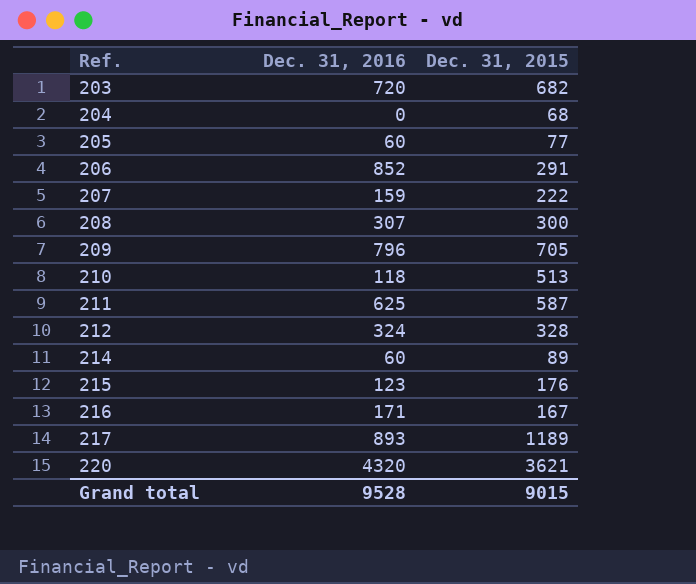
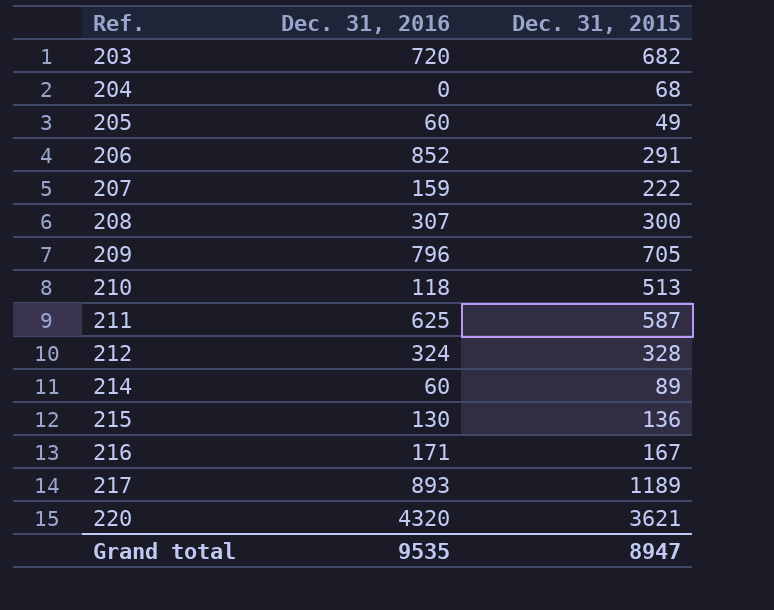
205 | Dec. 31, 2015: 77 -> 49
215 | Dec. 31, 2016: 123 -> 130
215 | Dec. 31, 2015: 176 -> 136
Grand total | Dec. 31, 2016: 9528 -> 9535
Grand total | Dec. 31, 2015: 9015 -> 8947

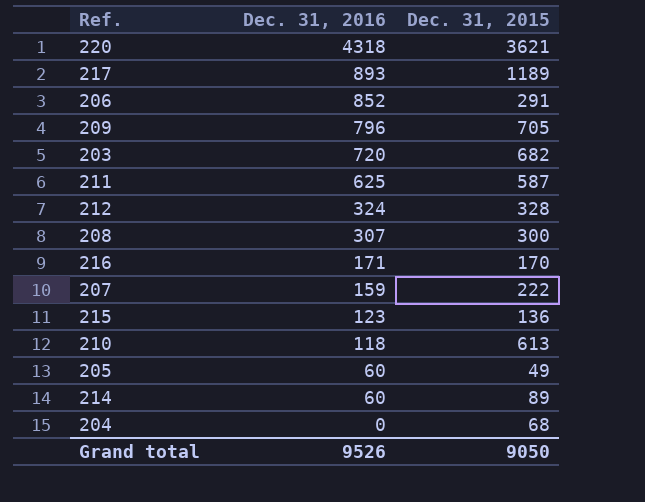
row order: Ref. ascending -> Dec. 31, 2016 descending
220 | Dec. 31, 2016: 4320 -> 4318
216 | Dec. 31, 2015: 167 -> 170
215 | Dec. 31, 2016: 130 -> 123
210 | Dec. 31, 2015: 513 -> 613
Grand total | Dec. 31, 2016: 9535 -> 9526
Grand total | Dec. 31, 2015: 8947 -> 9050

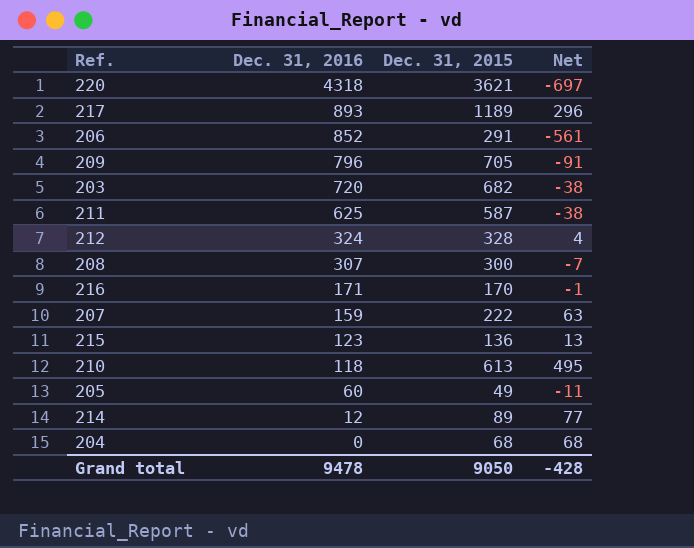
column Net | formula: none -> [Dec. 31, 2015] - [Dec. 31, 2016]
214 | Dec. 31, 2016: 60 -> 12
Grand total | Dec. 31, 2016: 9526 -> 9478

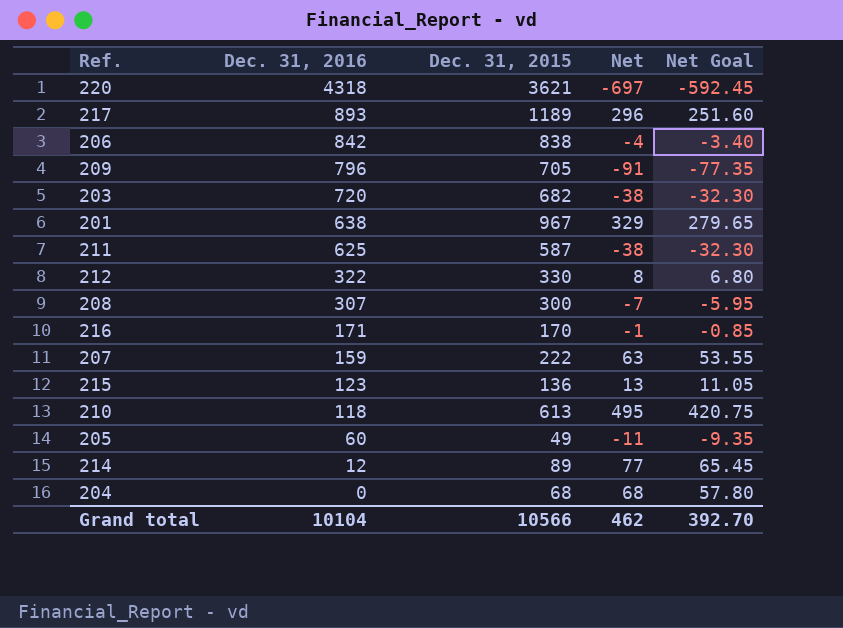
column Net Goal | formula: none -> [Net] * 0.85
206 | Dec. 31, 2016: 852 -> 842
206 | Dec. 31, 2015: 291 -> 838
206 | Net: -561 -> -4
row 201: none -> 638 | 967 | 329 | 279.65
212 | Dec. 31, 2016: 324 -> 322
212 | Dec. 31, 2015: 328 -> 330
212 | Net: 4 -> 8
Grand total | Dec. 31, 2016: 9478 -> 10104
Grand total | Dec. 31, 2015: 9050 -> 10566
Grand total | Net: -428 -> 462

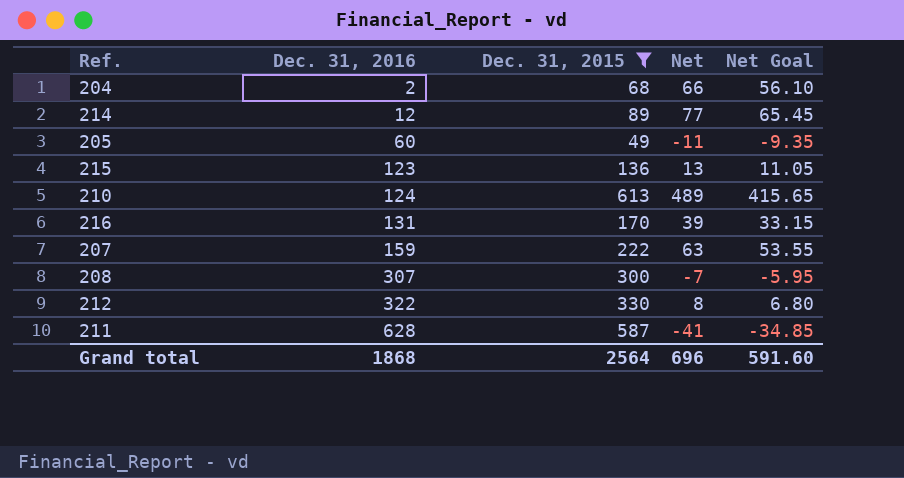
filter: none -> Dec. 31, 2015 <= 613
row order: Dec. 31, 2016 descending -> Dec. 31, 2016 ascending
204 | Dec. 31, 2016: 0 -> 2
204 | Net: 68 -> 66
204 | Net Goal: 57.80 -> 56.10
210 | Dec. 31, 2016: 118 -> 124
210 | Net: 495 -> 489
210 | Net Goal: 420.75 -> 415.65
216 | Dec. 31, 2016: 171 -> 131
216 | Net: -1 -> 39
216 | Net Goal: -0.85 -> 33.15
211 | Dec. 31, 2016: 625 -> 628
211 | Net: -38 -> -41
211 | Net Goal: -32.30 -> -34.85
Grand total | Dec. 31, 2016: 10104 -> 1868
Grand total | Dec. 31, 2015: 10566 -> 2564
Grand total | Net: 462 -> 696
Grand total | Net Goal: 392.70 -> 591.60

